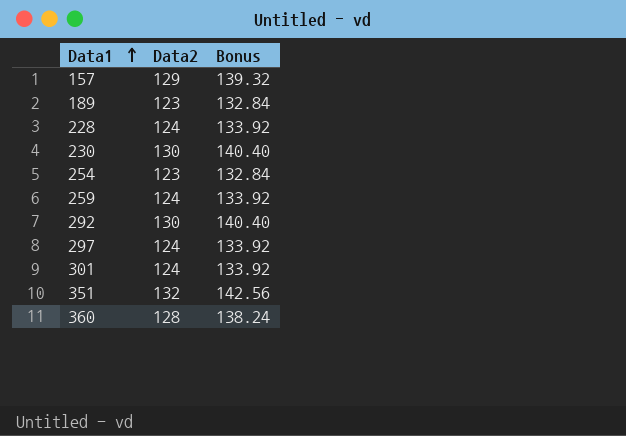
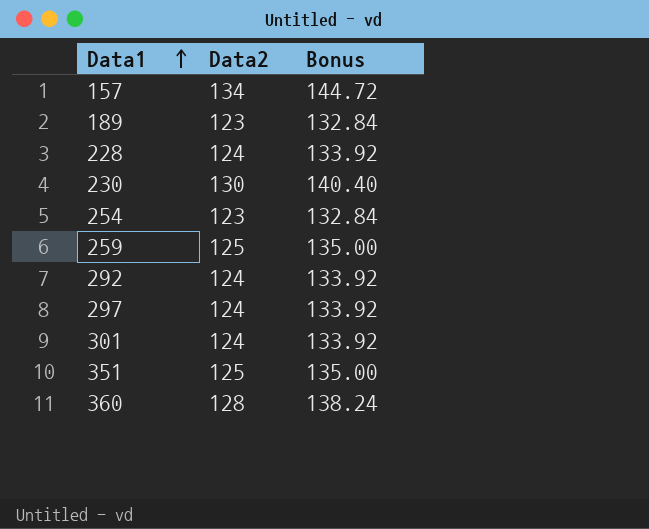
157 | Data2: 129 -> 134
157 | Bonus: 139.32 -> 144.72
259 | Data2: 124 -> 125
259 | Bonus: 133.92 -> 135.00
292 | Data2: 130 -> 124
292 | Bonus: 140.40 -> 133.92
351 | Data2: 132 -> 125
351 | Bonus: 142.56 -> 135.00

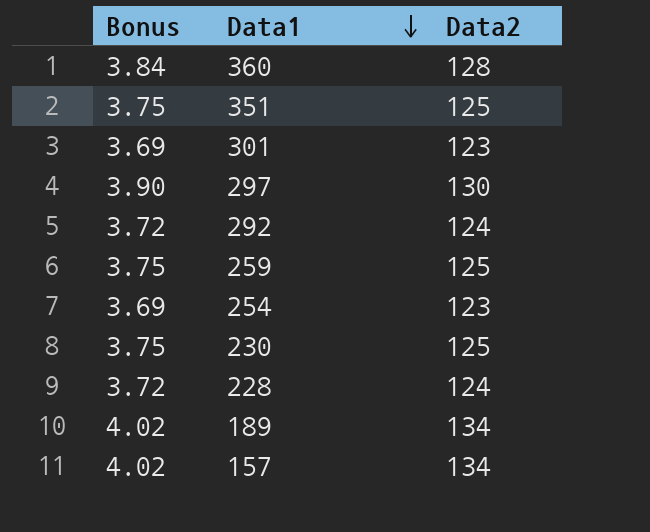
row order: Data1 ascending -> Data1 descending
column Bonus | formula: [Data2] * 1.08 -> [Data2] * 0.03
column Bonus | position: 3 -> 1
301 | Data2: 124 -> 123
297 | Data2: 124 -> 130
230 | Data2: 130 -> 125
189 | Data2: 123 -> 134

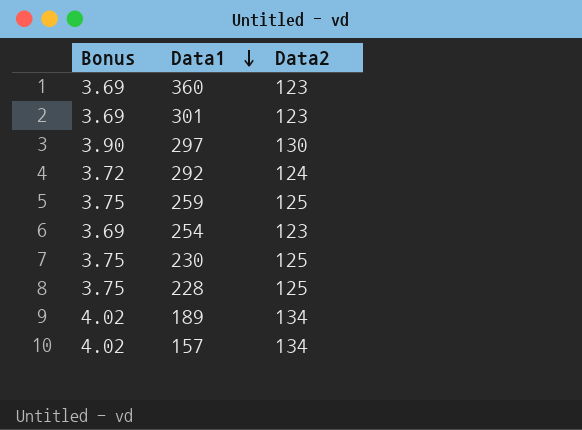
row 351: 3.75 | 125 -> none
360 | Bonus: 3.84 -> 3.69
360 | Data2: 128 -> 123
228 | Bonus: 3.72 -> 3.75
228 | Data2: 124 -> 125

